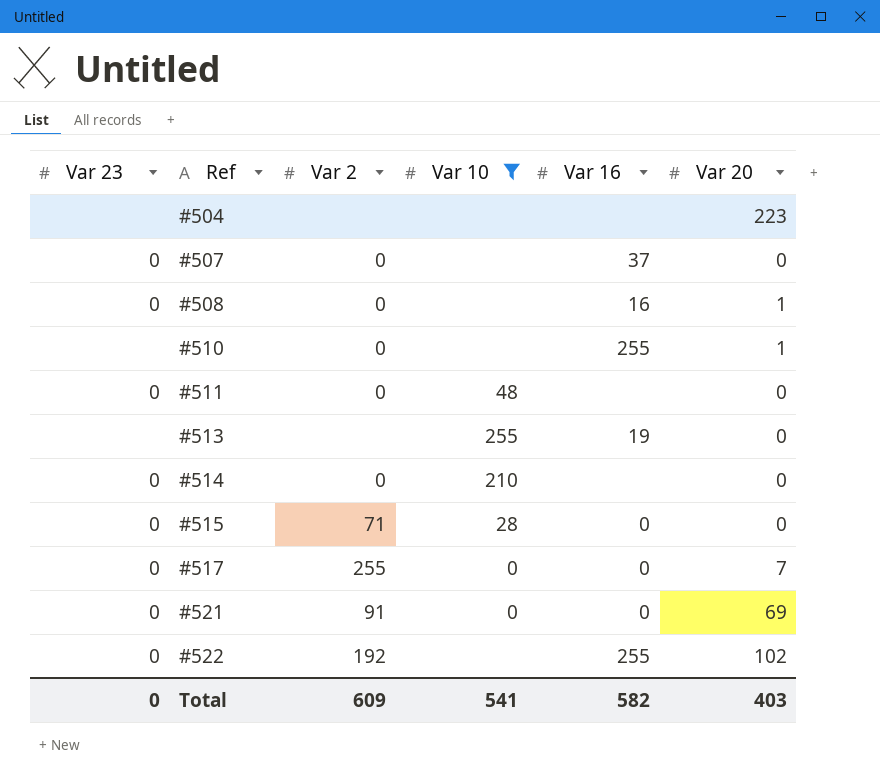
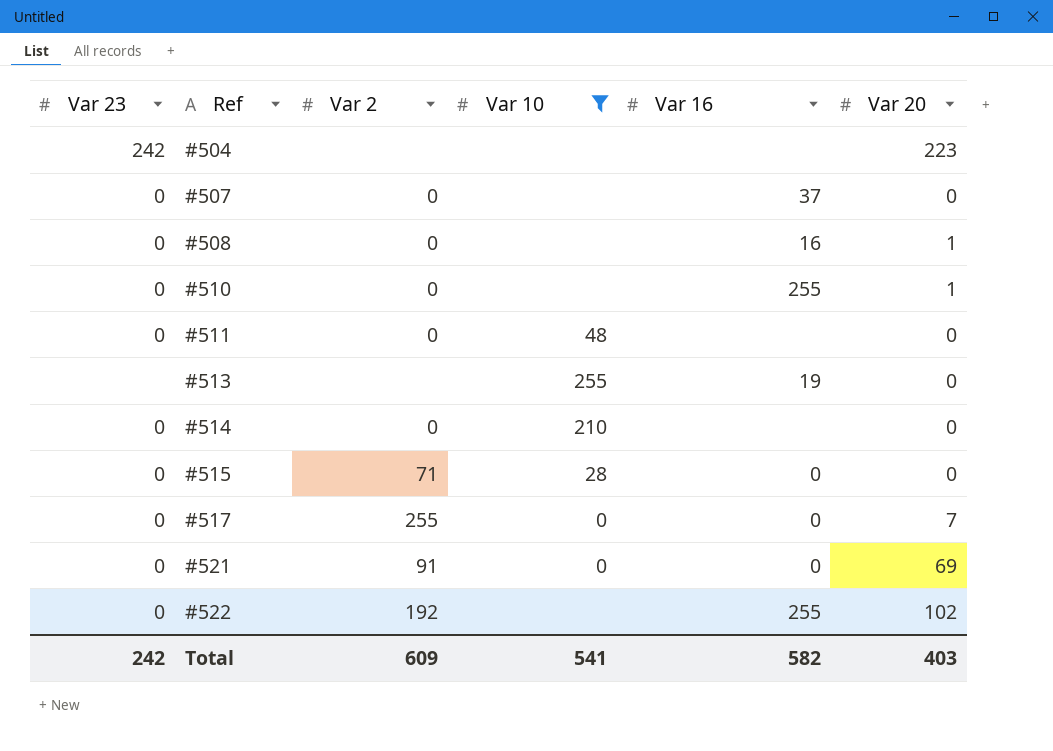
#504 | Var 23: none -> 242
#510 | Var 23: none -> 0
Total | Var 23: 0 -> 242

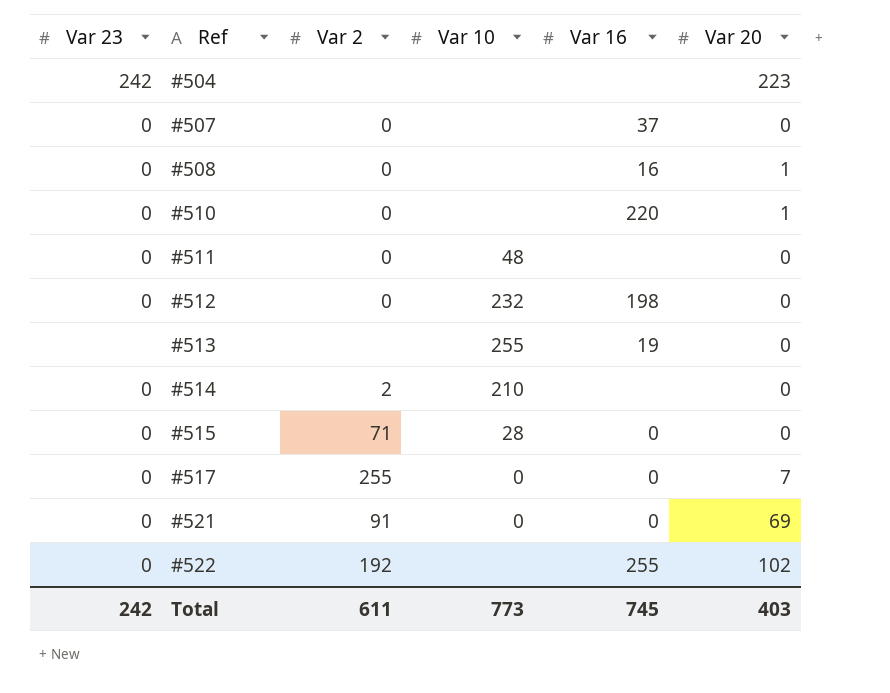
filter: Var 10 != 232 -> none
#510 | Var 16: 255 -> 220
#514 | Var 2: 0 -> 2
Total | Var 2: 609 -> 611
Total | Var 10: 541 -> 773
Total | Var 16: 582 -> 745

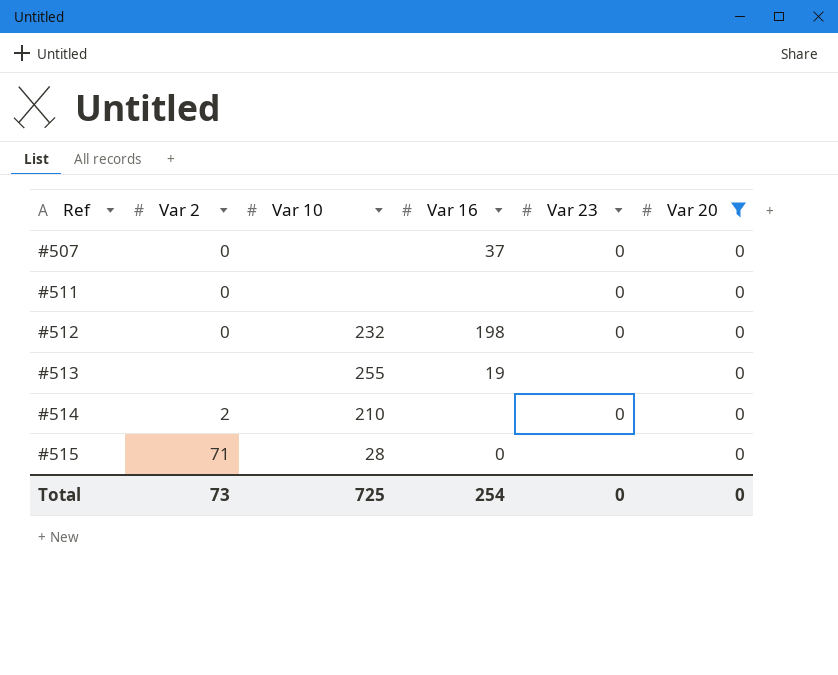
filter: none -> Var 20 = 0
column Var 23 | position: 1 -> 5
#511 | Var 10: 48 -> none
#515 | Var 23: 0 -> none
Total | Var 2: 611 -> 73
Total | Var 10: 773 -> 725
Total | Var 16: 745 -> 254
Total | Var 23: 242 -> 0
Total | Var 20: 403 -> 0

